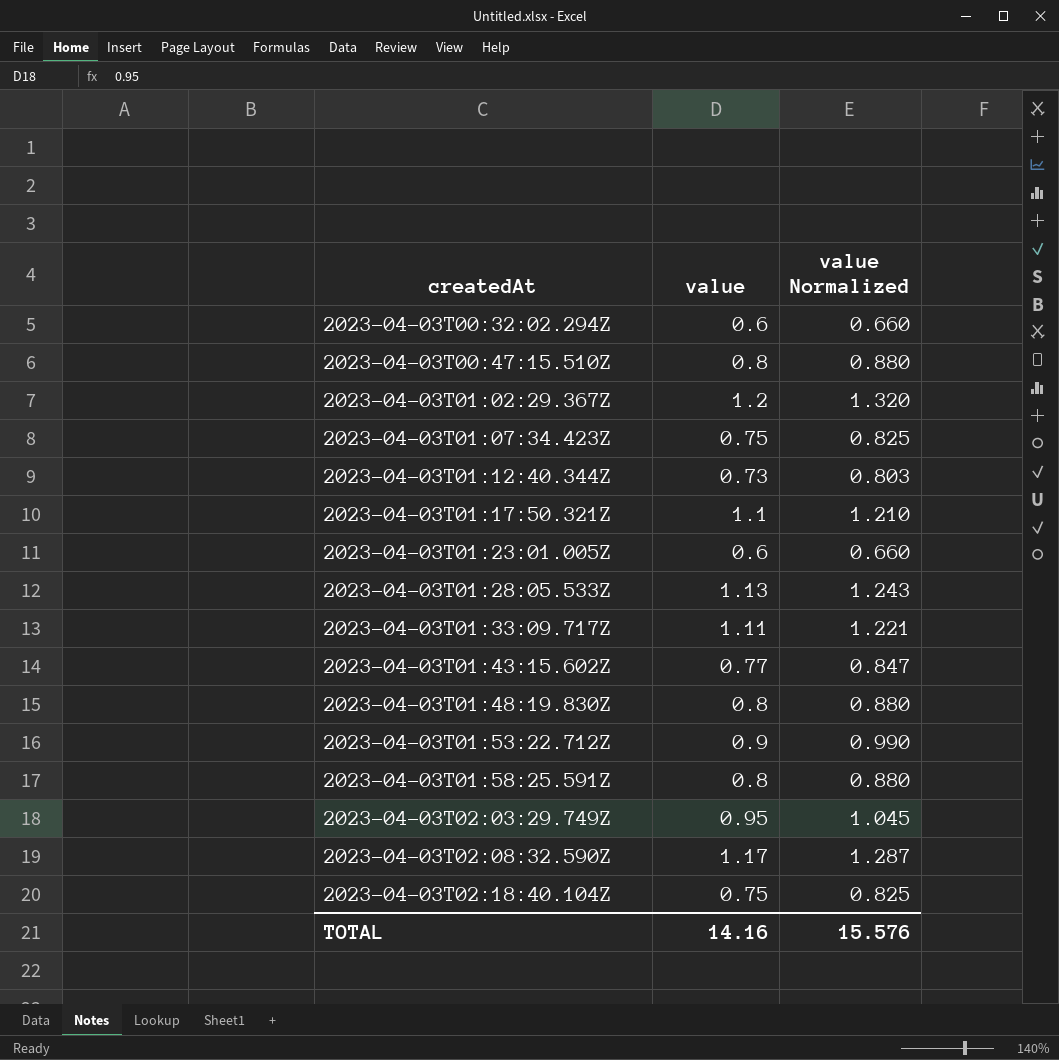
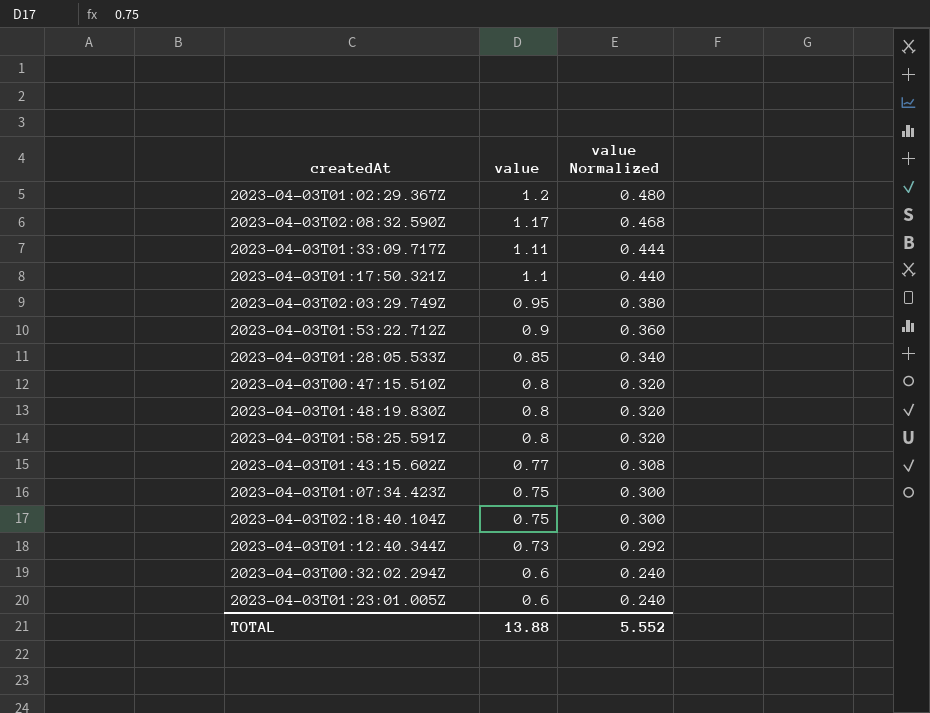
row order: createdAt ascending -> value descending
column value Normalized | formula: [value] * 1.1 -> [value] * 0.4
2023-04-03T01:28:05.533Z | value: 1.13 -> 0.85
TOTAL | value: 14.16 -> 13.88
TOTAL | value Normalized: 15.576 -> 5.552

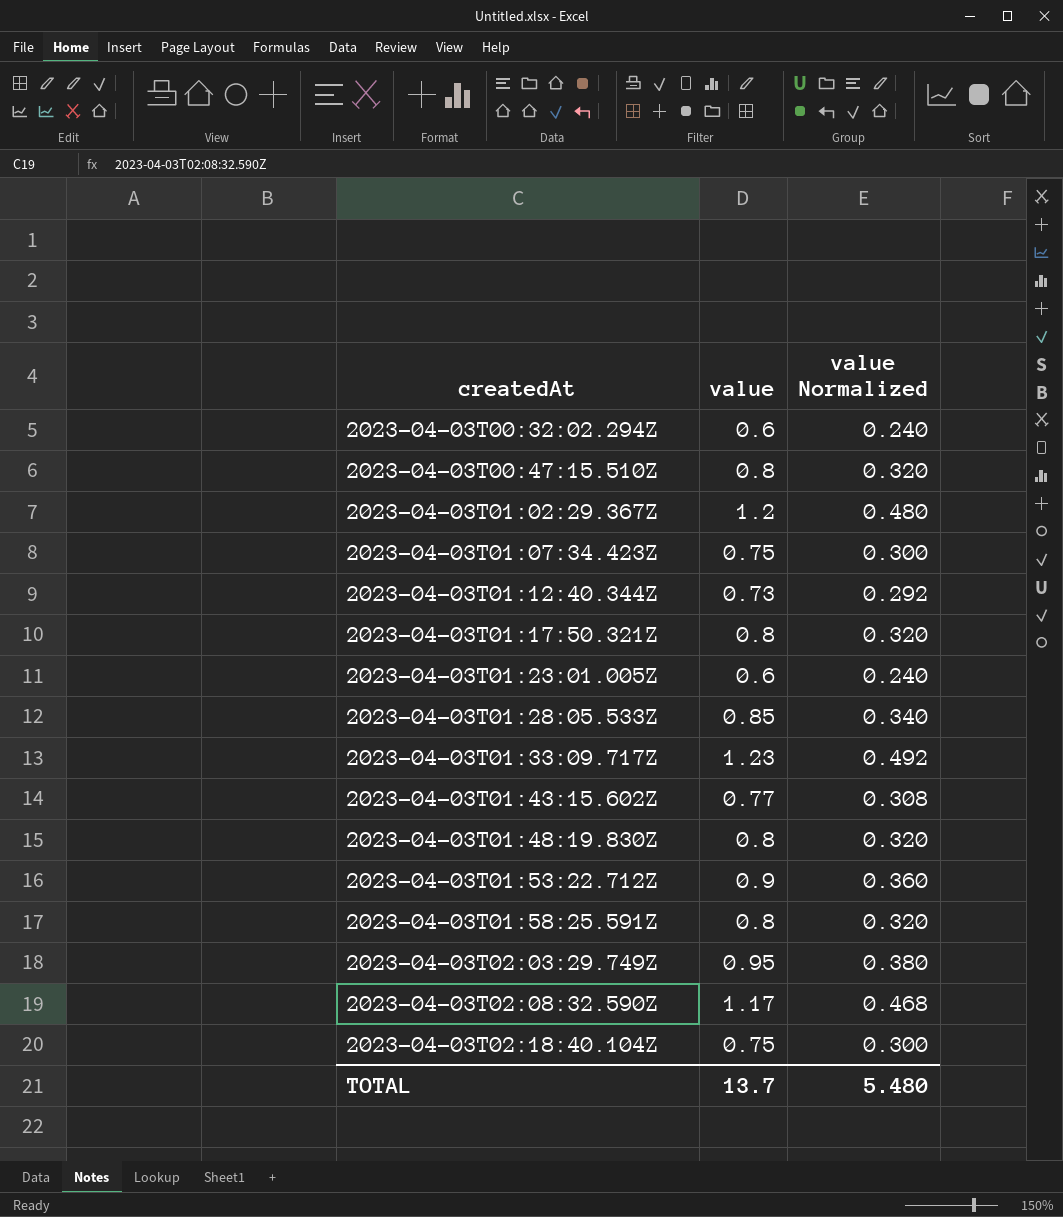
row order: value descending -> createdAt ascending
2023-04-03T01:17:50.321Z | value: 1.1 -> 0.8
2023-04-03T01:17:50.321Z | value Normalized: 0.440 -> 0.320
2023-04-03T01:33:09.717Z | value: 1.11 -> 1.23
2023-04-03T01:33:09.717Z | value Normalized: 0.444 -> 0.492
TOTAL | value: 13.88 -> 13.7
TOTAL | value Normalized: 5.552 -> 5.480

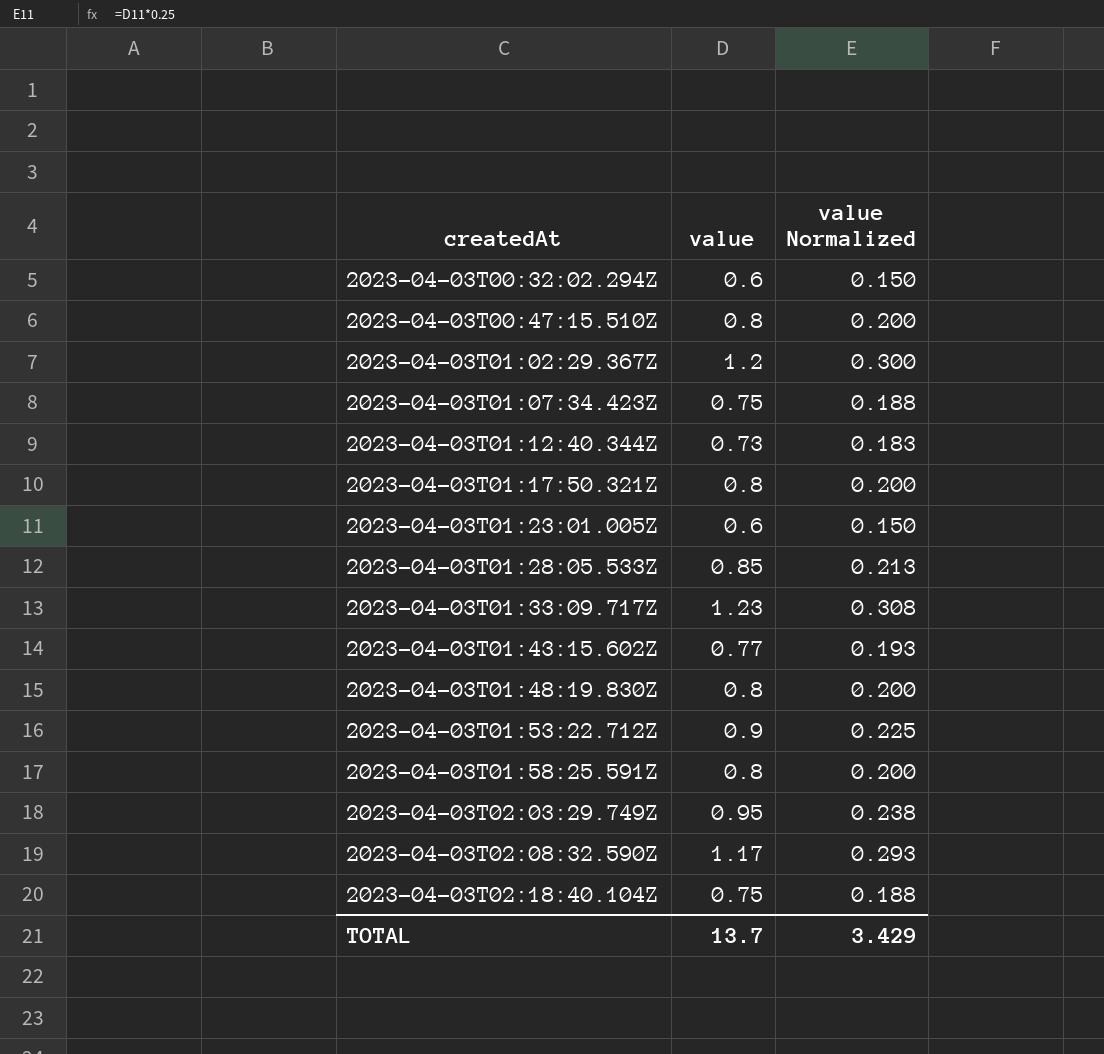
column value Normalized | formula: [value] * 0.4 -> [value] * 0.25
TOTAL | value Normalized: 5.480 -> 3.429

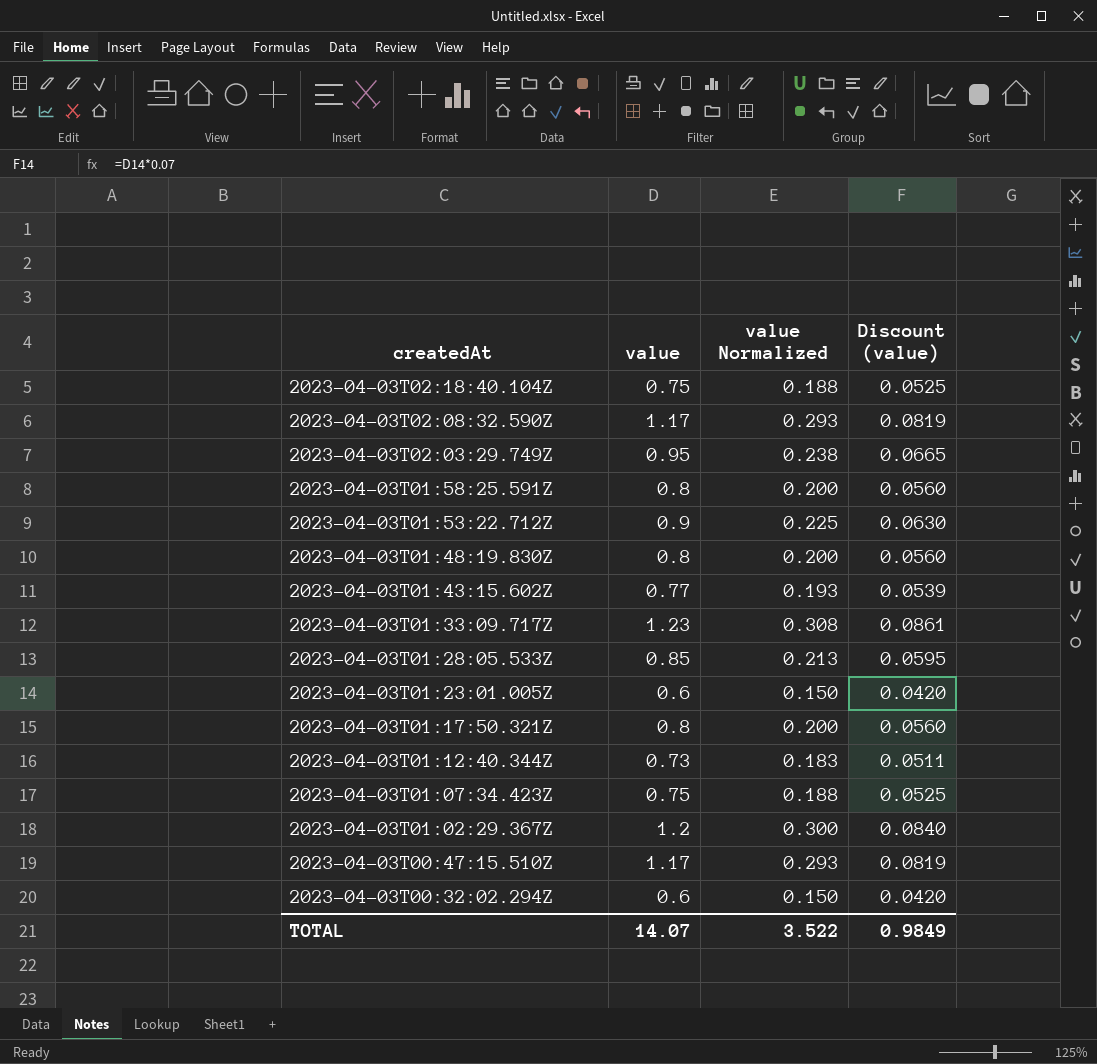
row order: createdAt ascending -> createdAt descending
column Discount (value) | formula: none -> [value] * 0.07
2023-04-03T00:47:15.510Z | value: 0.8 -> 1.17
2023-04-03T00:47:15.510Z | value Normalized: 0.200 -> 0.293
TOTAL | value: 13.7 -> 14.07
TOTAL | value Normalized: 3.429 -> 3.522

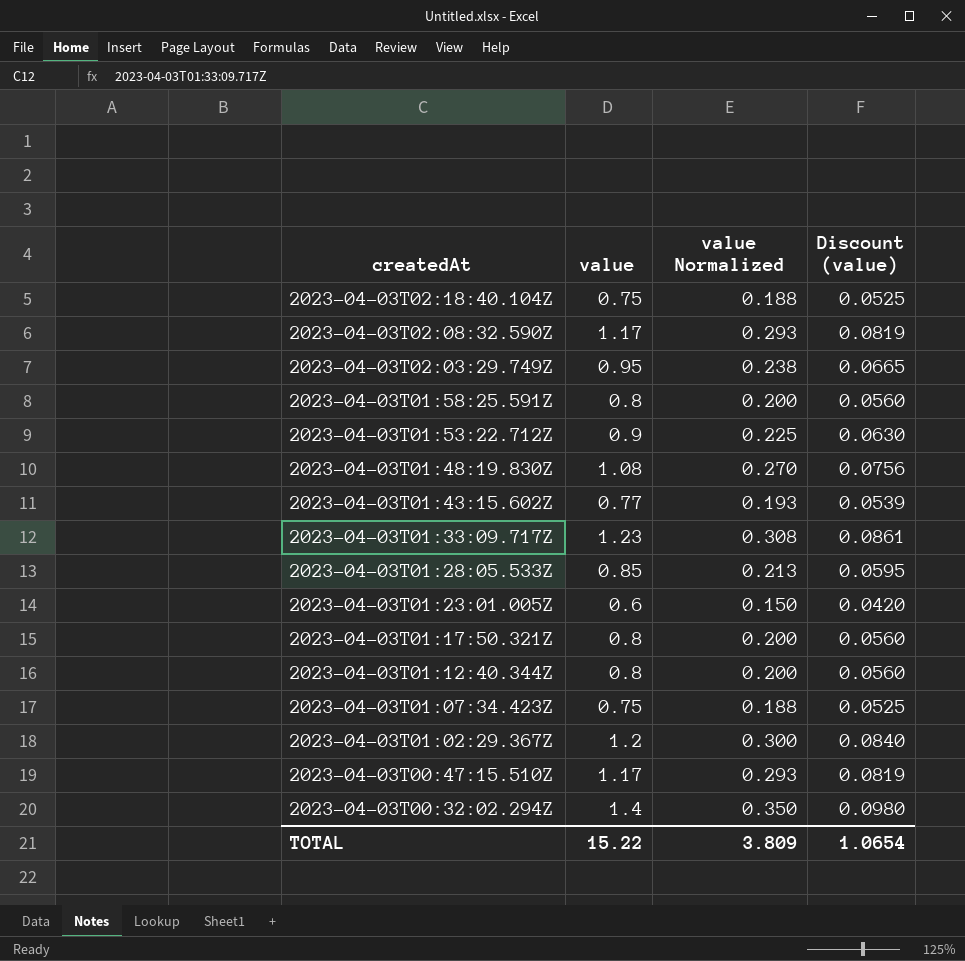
2023-04-03T01:48:19.830Z | value: 0.8 -> 1.08
2023-04-03T01:48:19.830Z | value Normalized: 0.200 -> 0.270
2023-04-03T01:48:19.830Z | Discount (value): 0.0560 -> 0.0756
2023-04-03T01:12:40.344Z | value: 0.73 -> 0.8
2023-04-03T01:12:40.344Z | value Normalized: 0.183 -> 0.200
2023-04-03T01:12:40.344Z | Discount (value): 0.0511 -> 0.0560
2023-04-03T00:32:02.294Z | value: 0.6 -> 1.4
2023-04-03T00:32:02.294Z | value Normalized: 0.150 -> 0.350
2023-04-03T00:32:02.294Z | Discount (value): 0.0420 -> 0.0980
TOTAL | value: 14.07 -> 15.22
TOTAL | value Normalized: 3.522 -> 3.809
TOTAL | Discount (value): 0.9849 -> 1.0654

